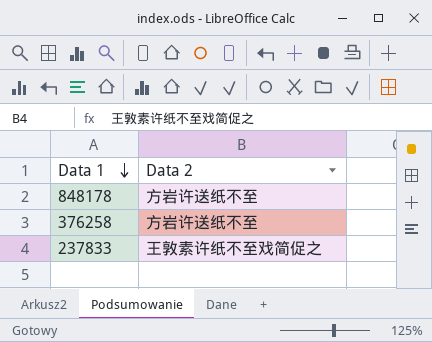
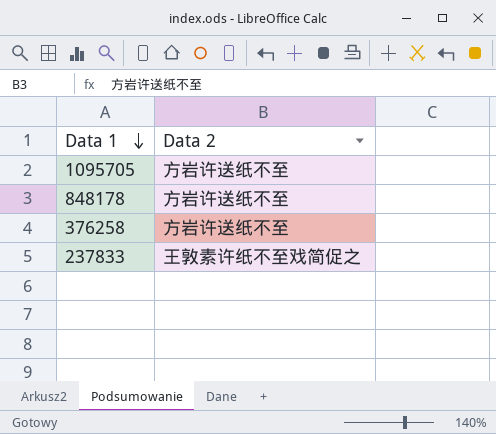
row 1095705: none -> 方岩许送纸不至

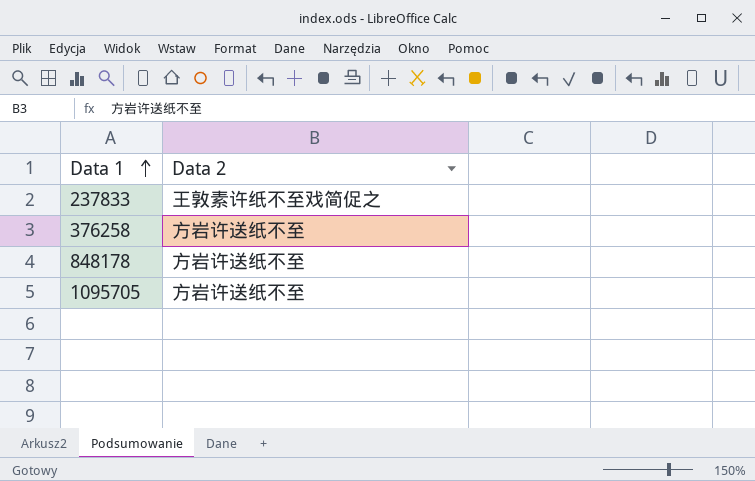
row order: Data 1 descending -> Data 1 ascending

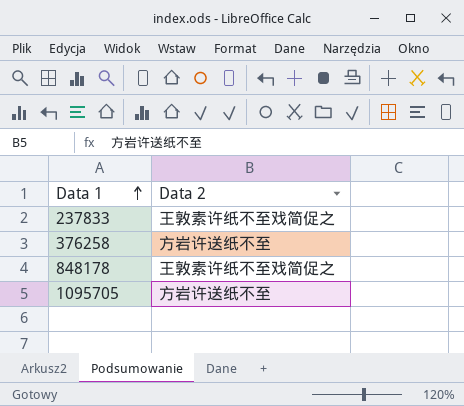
848178 | Data 2: 方岩许送纸不至 -> 王敦素许纸不至戏简促之

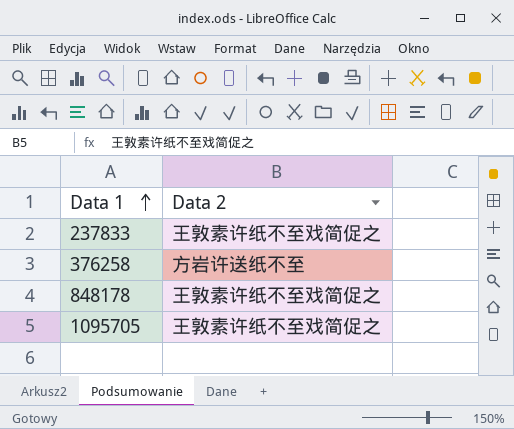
1095705 | Data 2: 方岩许送纸不至 -> 王敦素许纸不至戏简促之

